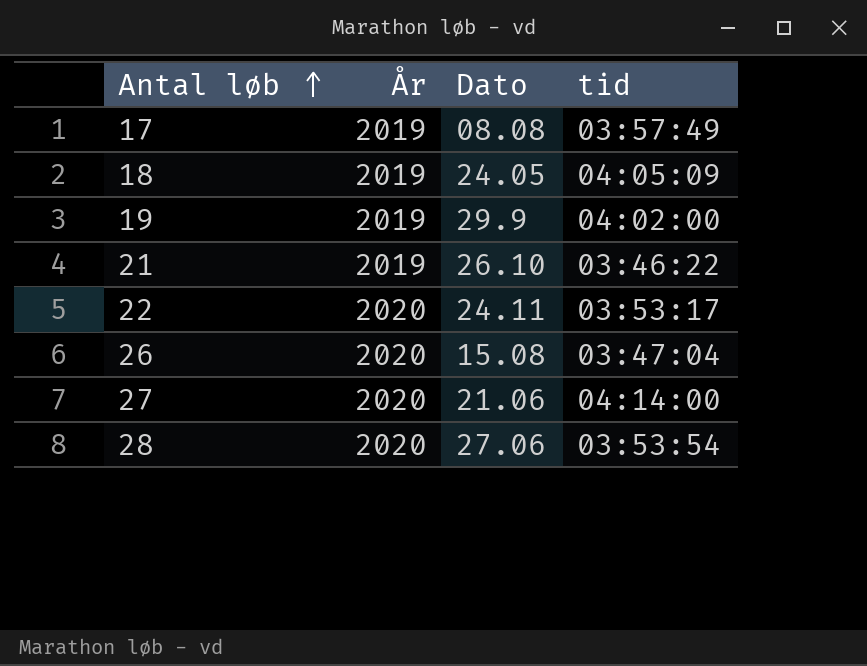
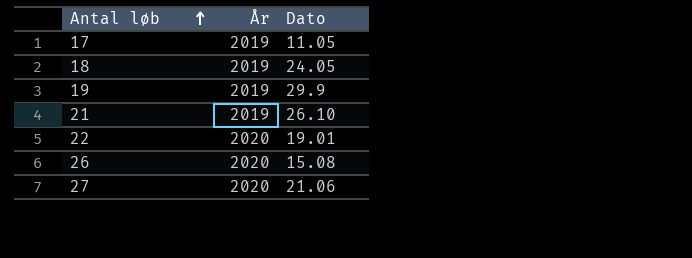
column tid | position: 4 -> none
row 28: 2020 | 27.06 | 03:53:54 -> none
17 | Dato: 08.08 -> 11.05
22 | Dato: 24.11 -> 19.01

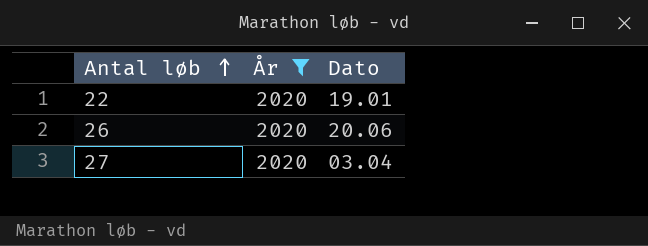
filter: none -> År = 2020
26 | Dato: 15.08 -> 20.06
27 | Dato: 21.06 -> 03.04

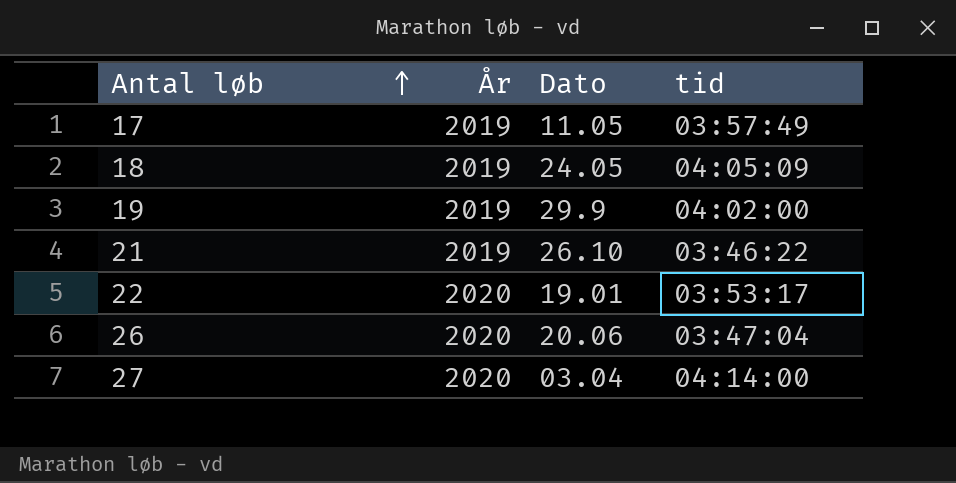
filter: År = 2020 -> none
column tid | position: none -> 4

